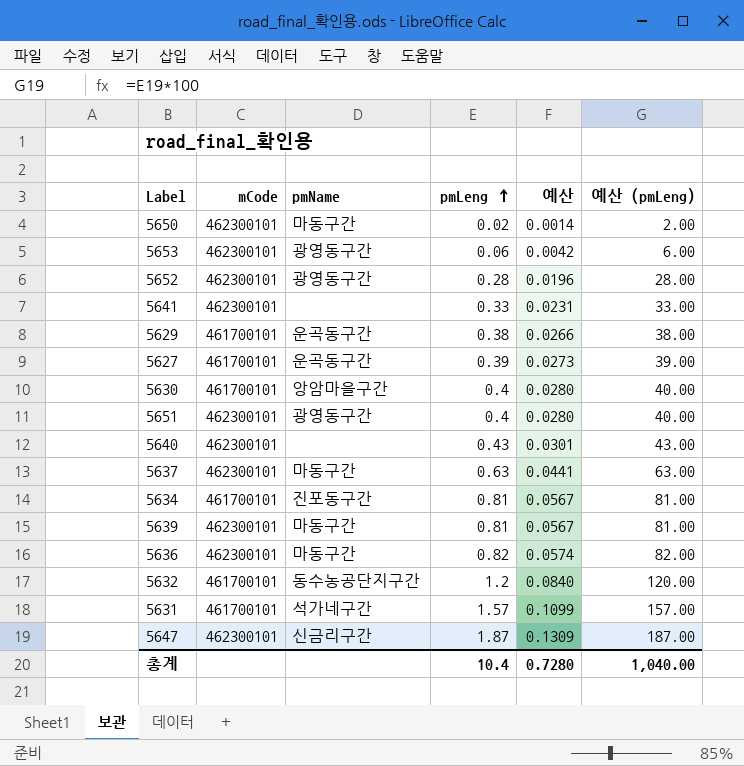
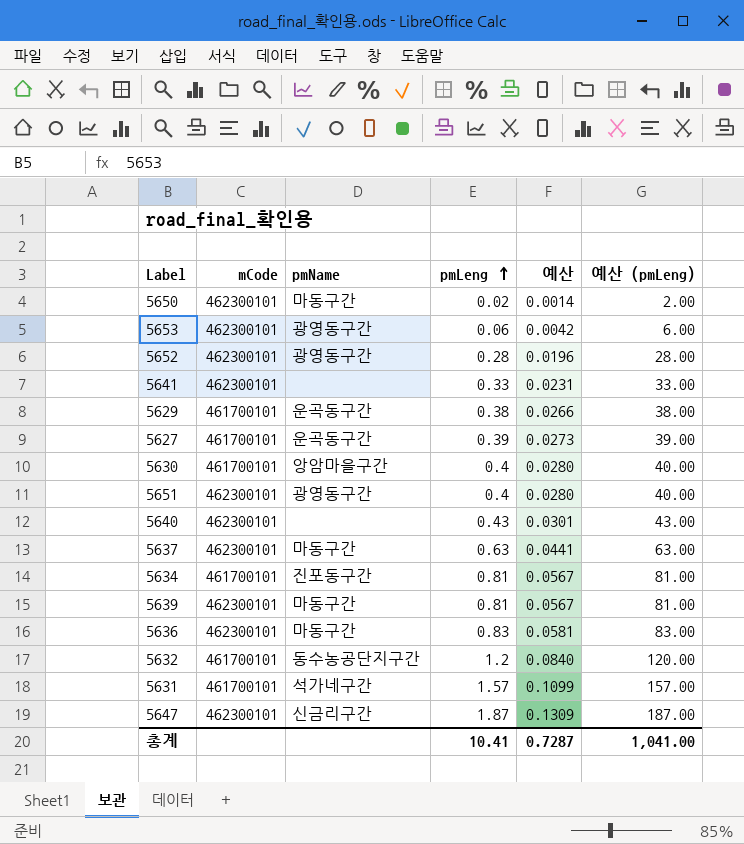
5636 | pmLeng: 0.82 -> 0.83
5636 | 예산: 0.0574 -> 0.0581
5636 | 예산 (pmLeng): 82.00 -> 83.00
총계 | pmLeng: 10.4 -> 10.41
총계 | 예산: 0.7280 -> 0.7287
총계 | 예산 (pmLeng): 1,040.00 -> 1,041.00

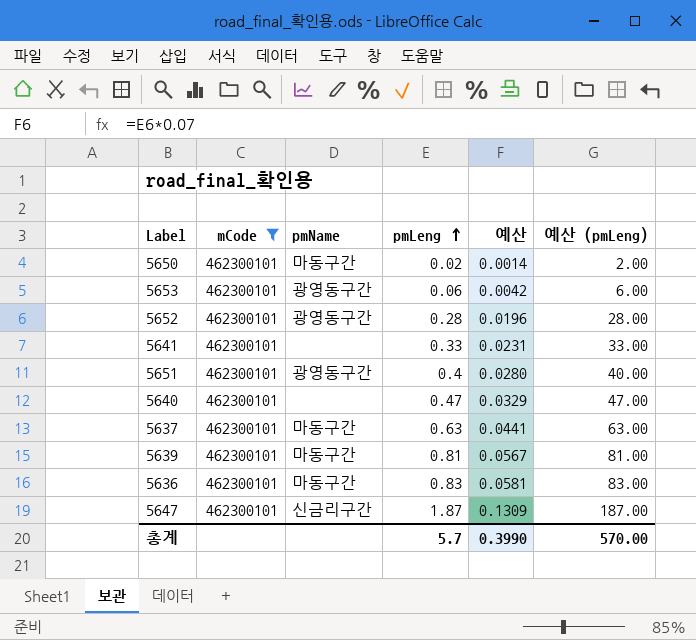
filter: none -> mCode = 462300101
5640 | pmLeng: 0.43 -> 0.47
5640 | 예산: 0.0301 -> 0.0329
5640 | 예산 (pmLeng): 43.00 -> 47.00
총계 | pmLeng: 10.41 -> 5.7
총계 | 예산: 0.7287 -> 0.3990
총계 | 예산 (pmLeng): 1,041.00 -> 570.00

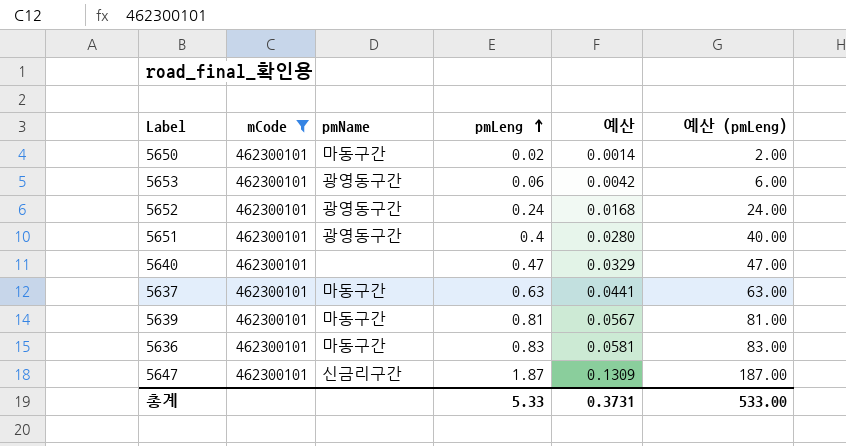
row 5641: 462300101 | none | 0.33 | 0.0231 | 33.00 -> none
5652 | pmLeng: 0.28 -> 0.24
5652 | 예산: 0.0196 -> 0.0168
5652 | 예산 (pmLeng): 28.00 -> 24.00
총계 | pmLeng: 5.7 -> 5.33
총계 | 예산: 0.3990 -> 0.3731
총계 | 예산 (pmLeng): 570.00 -> 533.00

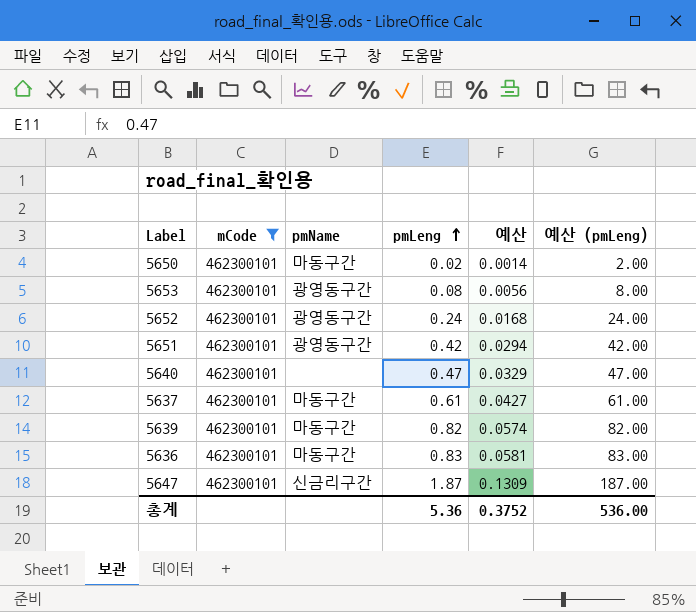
5653 | pmLeng: 0.06 -> 0.08
5653 | 예산: 0.0042 -> 0.0056
5653 | 예산 (pmLeng): 6.00 -> 8.00
5651 | pmLeng: 0.4 -> 0.42
5651 | 예산: 0.0280 -> 0.0294
5651 | 예산 (pmLeng): 40.00 -> 42.00
5637 | pmLeng: 0.63 -> 0.61
5637 | 예산: 0.0441 -> 0.0427
5637 | 예산 (pmLeng): 63.00 -> 61.00
5639 | pmLeng: 0.81 -> 0.82
5639 | 예산: 0.0567 -> 0.0574
5639 | 예산 (pmLeng): 81.00 -> 82.00
총계 | pmLeng: 5.33 -> 5.36
총계 | 예산: 0.3731 -> 0.3752
총계 | 예산 (pmLeng): 533.00 -> 536.00

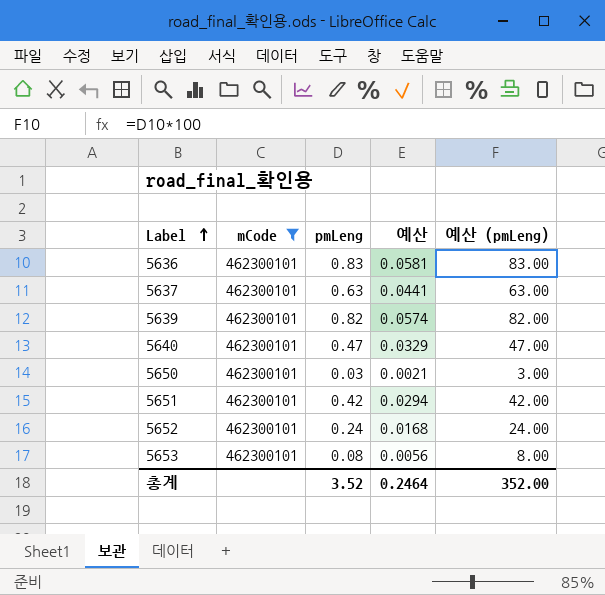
row order: pmLeng ascending -> Label ascending
column pmName | position: 3 -> none
row 5647: 462300101 | 신금리구간 | 1.87 | 0.1309 | 187.00 -> none
5637 | pmLeng: 0.61 -> 0.63
5637 | 예산: 0.0427 -> 0.0441
5637 | 예산 (pmLeng): 61.00 -> 63.00
5650 | pmLeng: 0.02 -> 0.03
5650 | 예산: 0.0014 -> 0.0021
5650 | 예산 (pmLeng): 2.00 -> 3.00
총계 | pmLeng: 5.36 -> 3.52
총계 | 예산: 0.3752 -> 0.2464
총계 | 예산 (pmLeng): 536.00 -> 352.00

